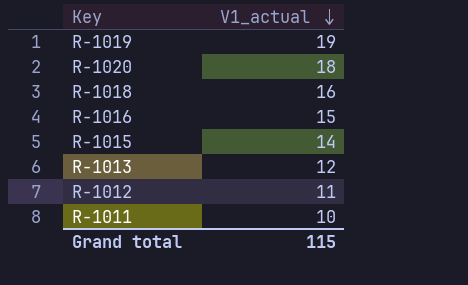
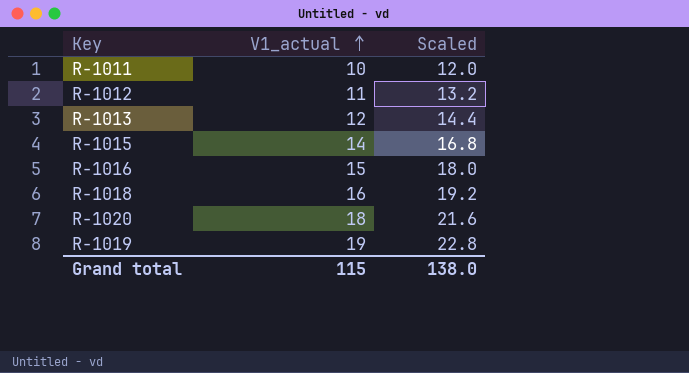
row order: V1_actual descending -> V1_actual ascending
column Scaled | formula: none -> [V1_actual] * 1.2

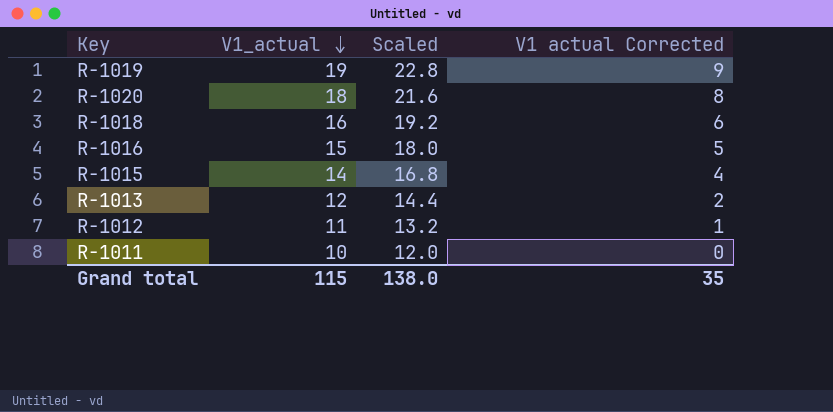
row order: V1_actual ascending -> V1_actual descending
column V1 actual Corrected | formula: none -> [V1_actual] - 10

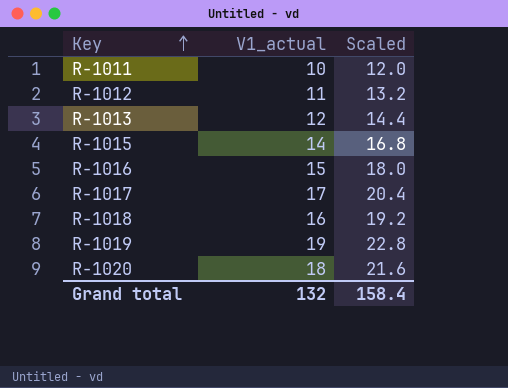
row order: V1_actual descending -> Key ascending
column V1 actual Corrected | formula: [V1_actual] - 10 -> none
row R-1017: none -> 17 | 20.4
Grand total | V1_actual: 115 -> 132
Grand total | Scaled: 138.0 -> 158.4

